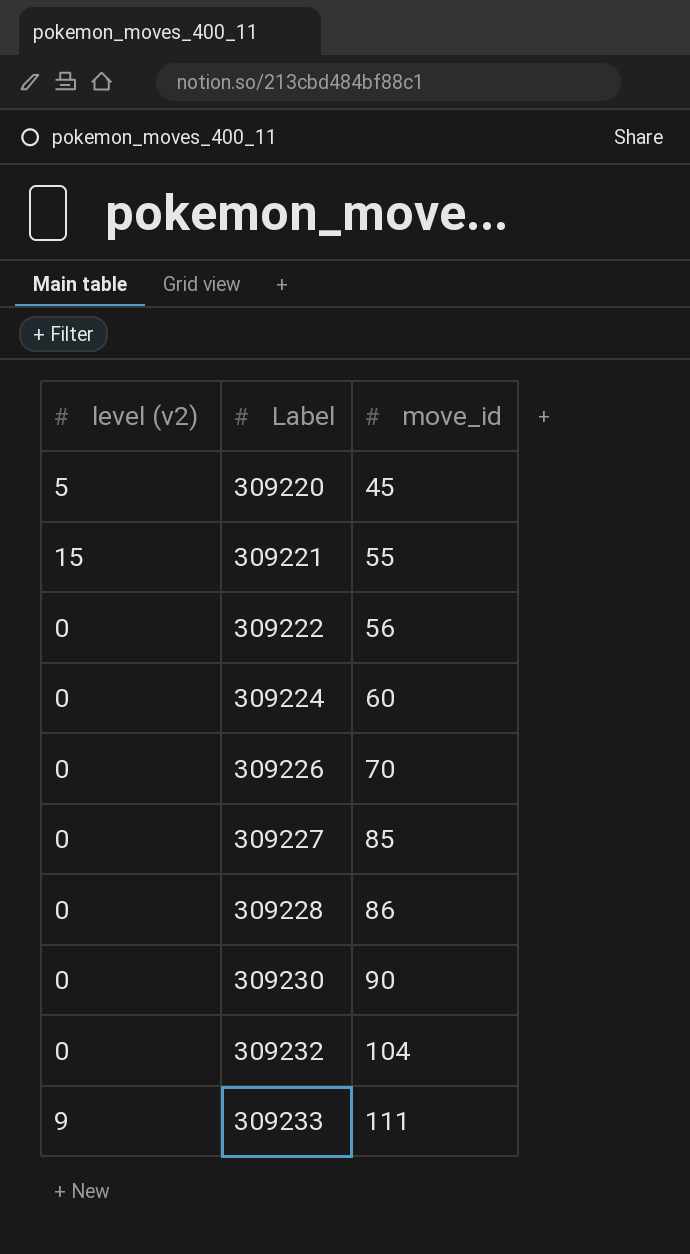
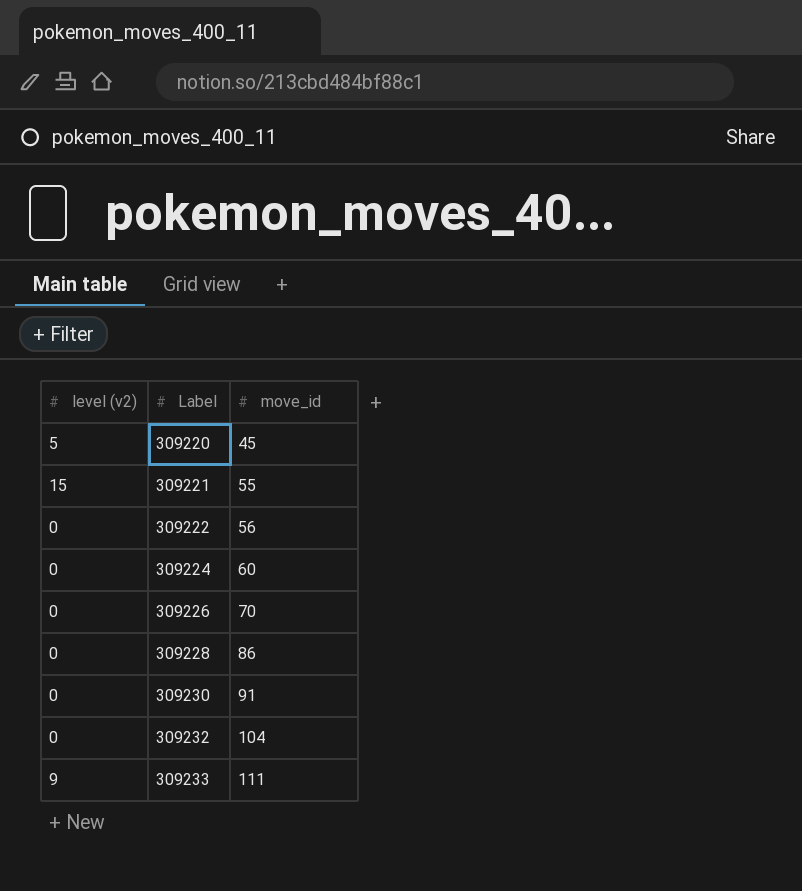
row 309227: 0 | 85 -> none
309230 | move_id: 90 -> 91

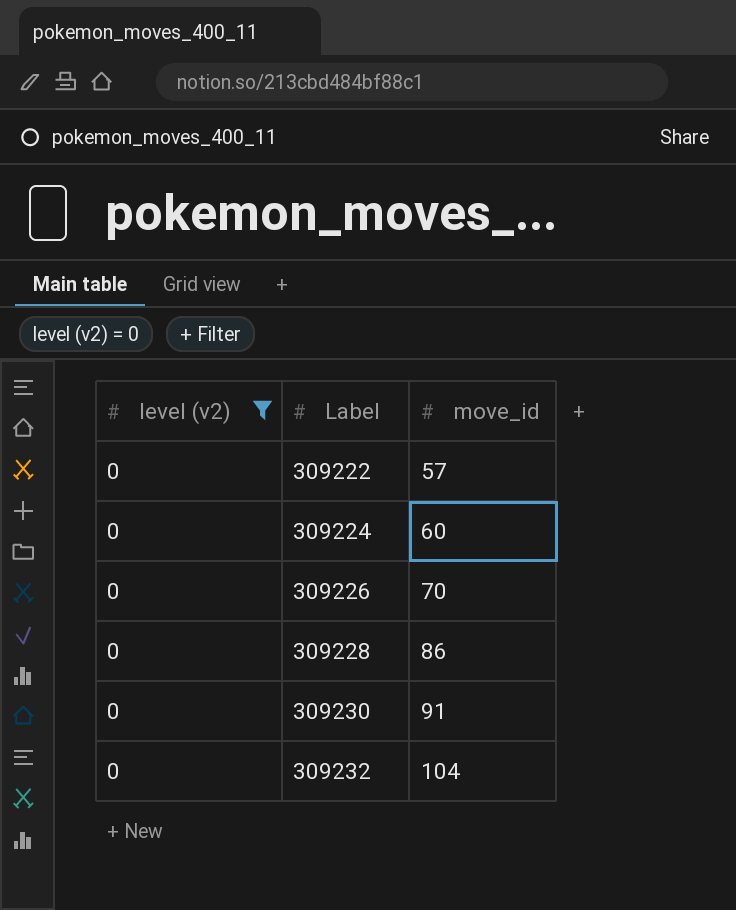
filter: none -> level (v2) = 0
309222 | move_id: 56 -> 57

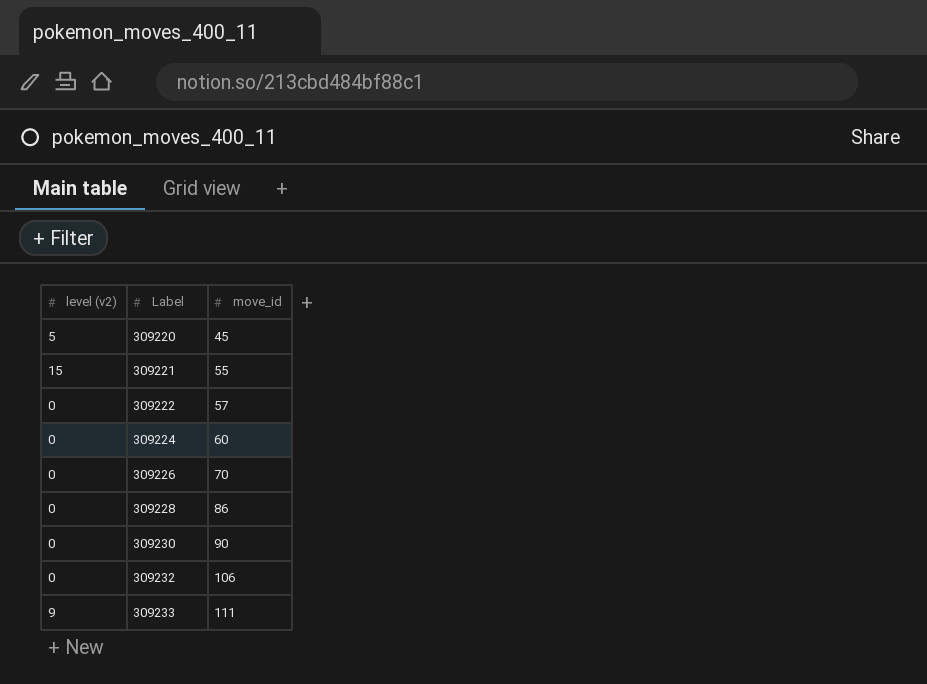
filter: level (v2) = 0 -> none
309230 | move_id: 91 -> 90
309232 | move_id: 104 -> 106

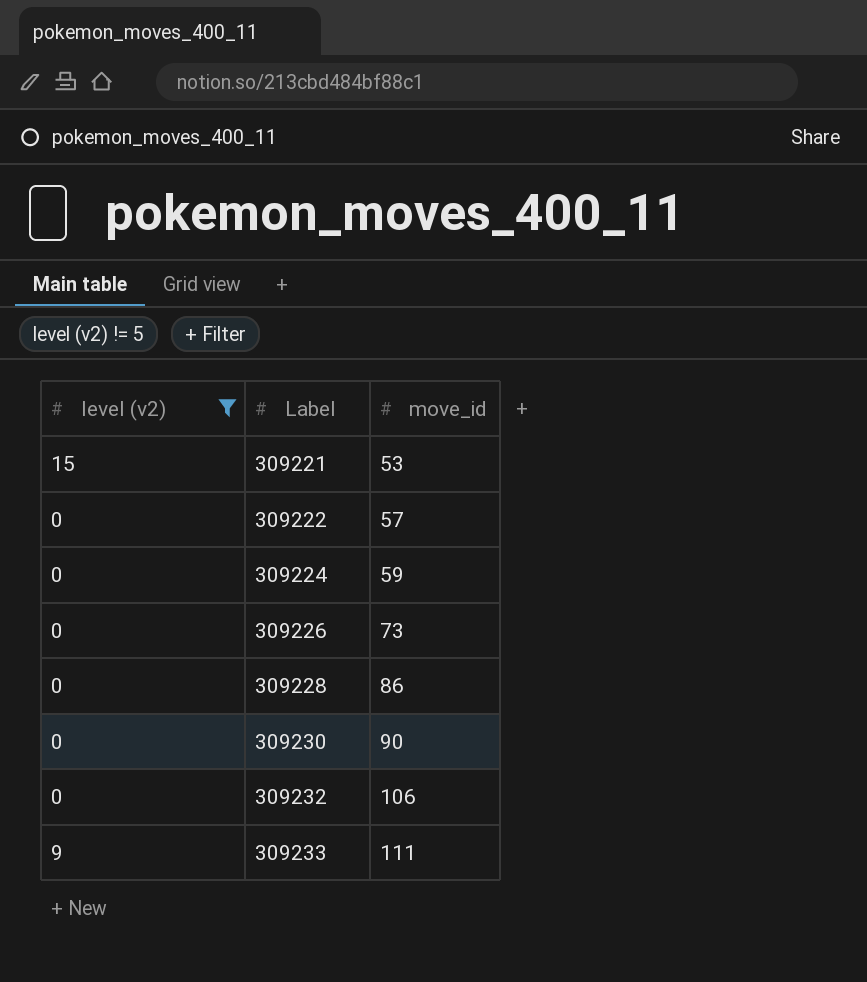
filter: none -> level (v2) != 5
309221 | move_id: 55 -> 53
309224 | move_id: 60 -> 59
309226 | move_id: 70 -> 73

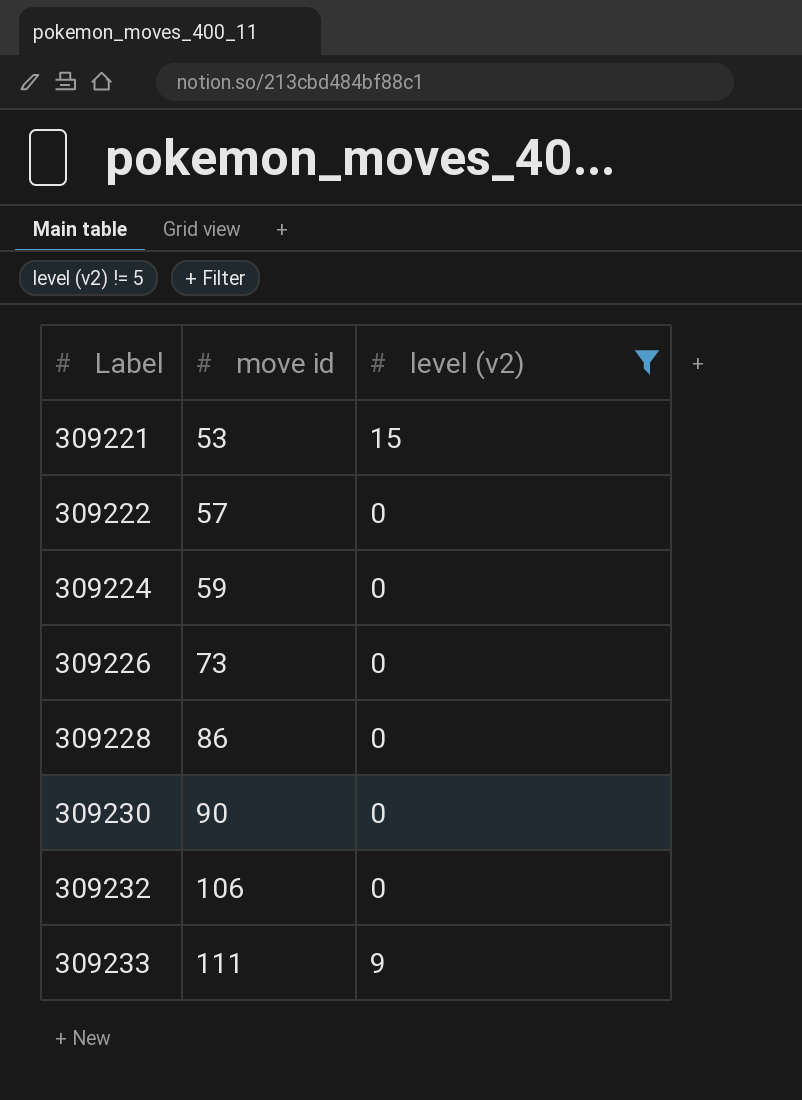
column name: move_id -> move id
column level (v2) | position: 1 -> 3

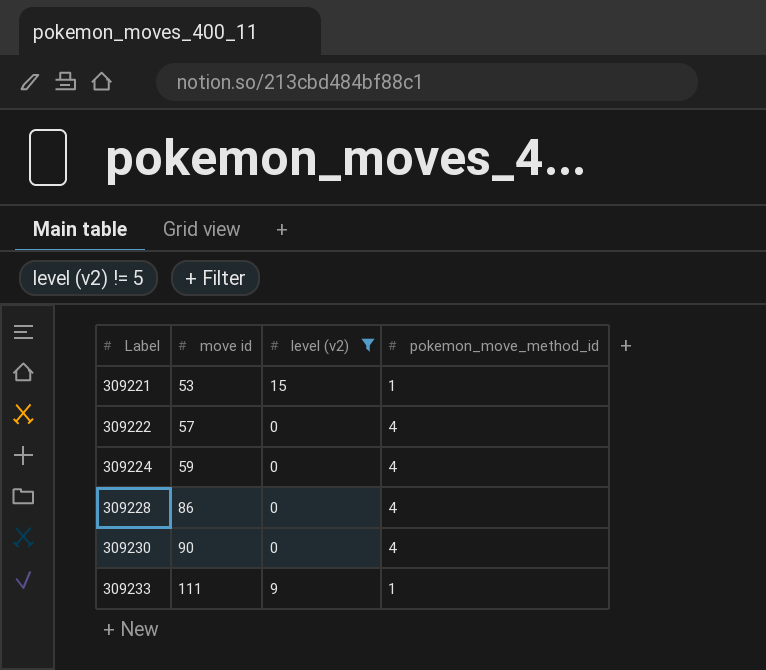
column pokemon_move_method_id | position: none -> 4
row 309226: 73 | 0 -> none
row 309232: 106 | 0 -> none

